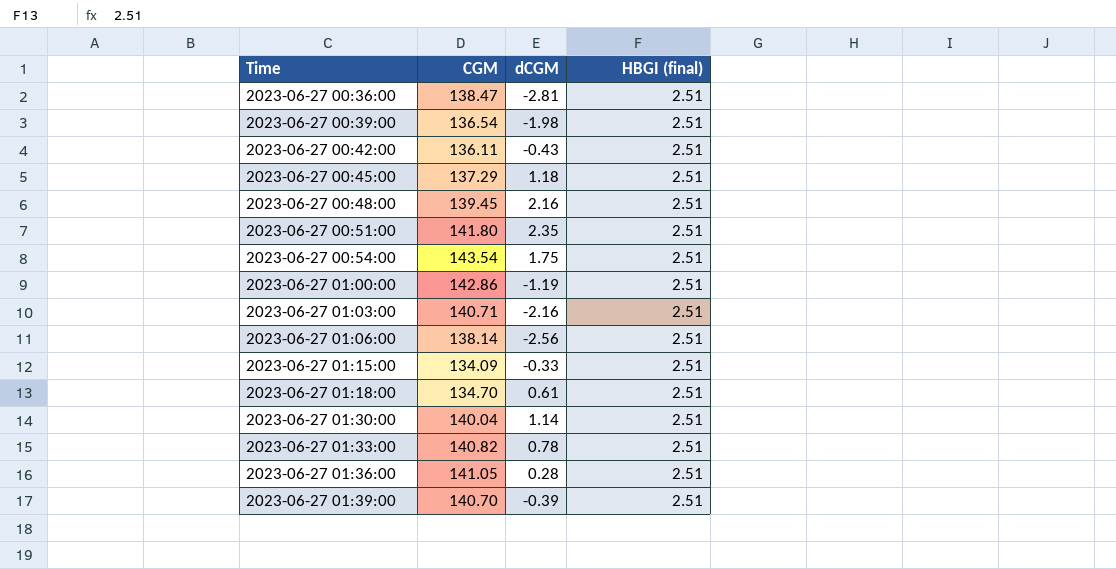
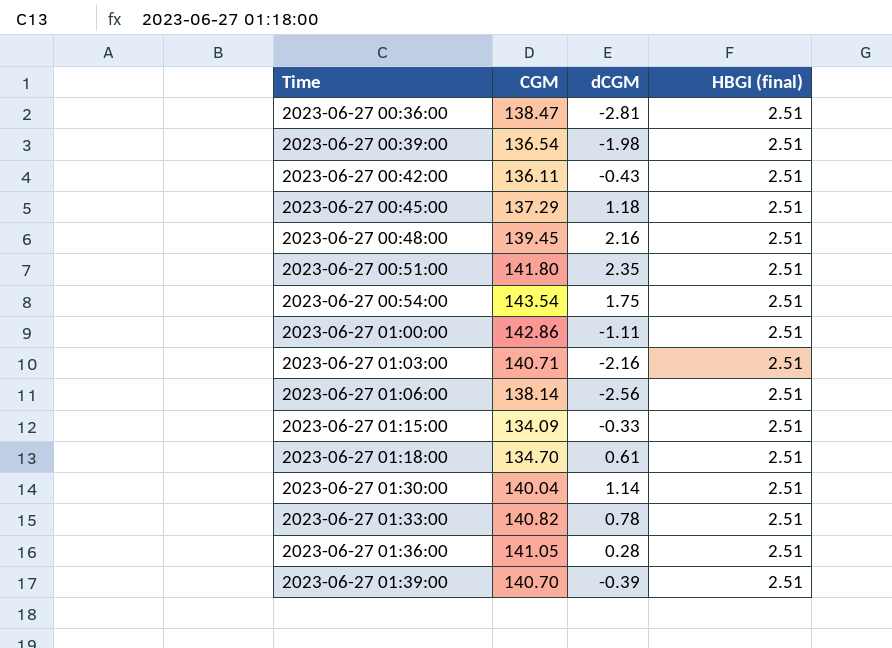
2023-06-27 01:00:00 | dCGM: -1.19 -> -1.11

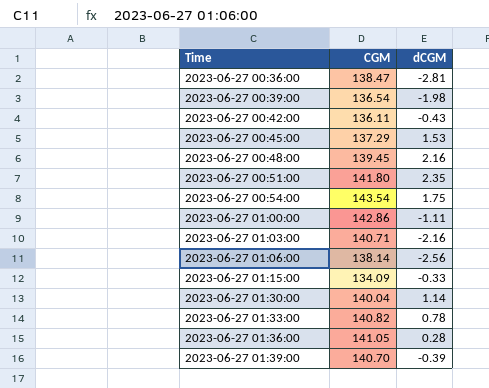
column HBGI (final) | position: 4 -> none
row 2023-06-27 01:18:00: 134.70 | 0.61 | 2.51 -> none
2023-06-27 00:45:00 | dCGM: 1.18 -> 1.53

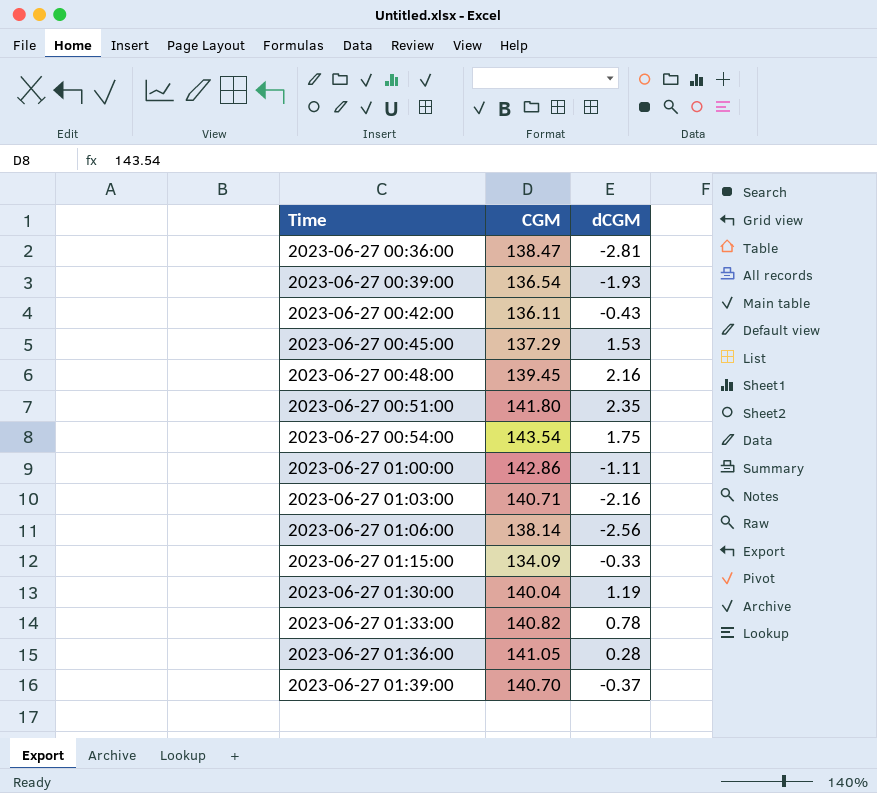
2023-06-27 00:39:00 | dCGM: -1.98 -> -1.93
2023-06-27 01:30:00 | dCGM: 1.14 -> 1.19
2023-06-27 01:39:00 | dCGM: -0.39 -> -0.37

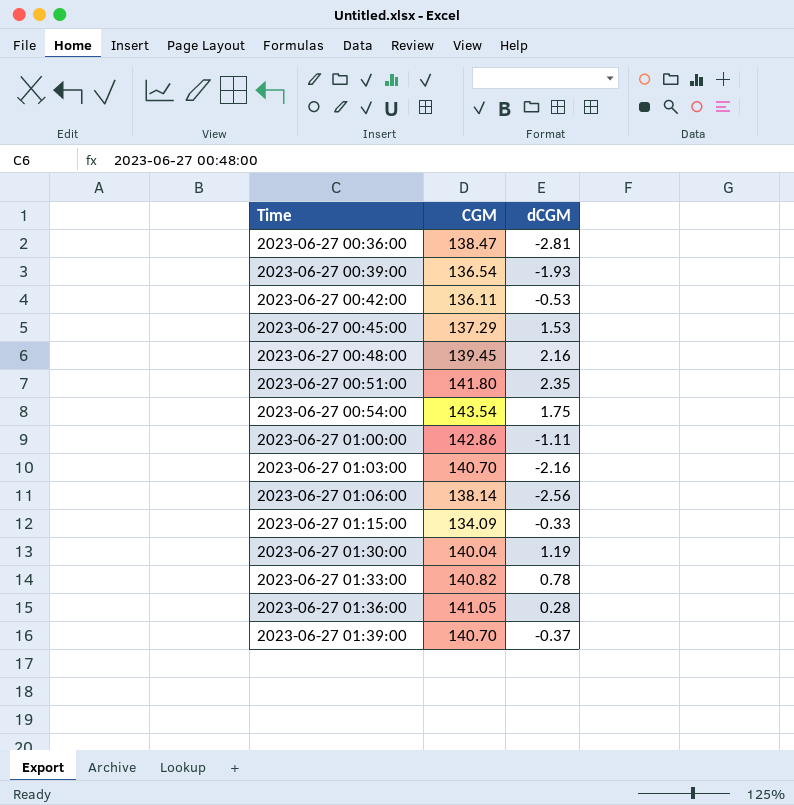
2023-06-27 00:42:00 | dCGM: -0.43 -> -0.53
2023-06-27 01:03:00 | CGM: 140.71 -> 140.70

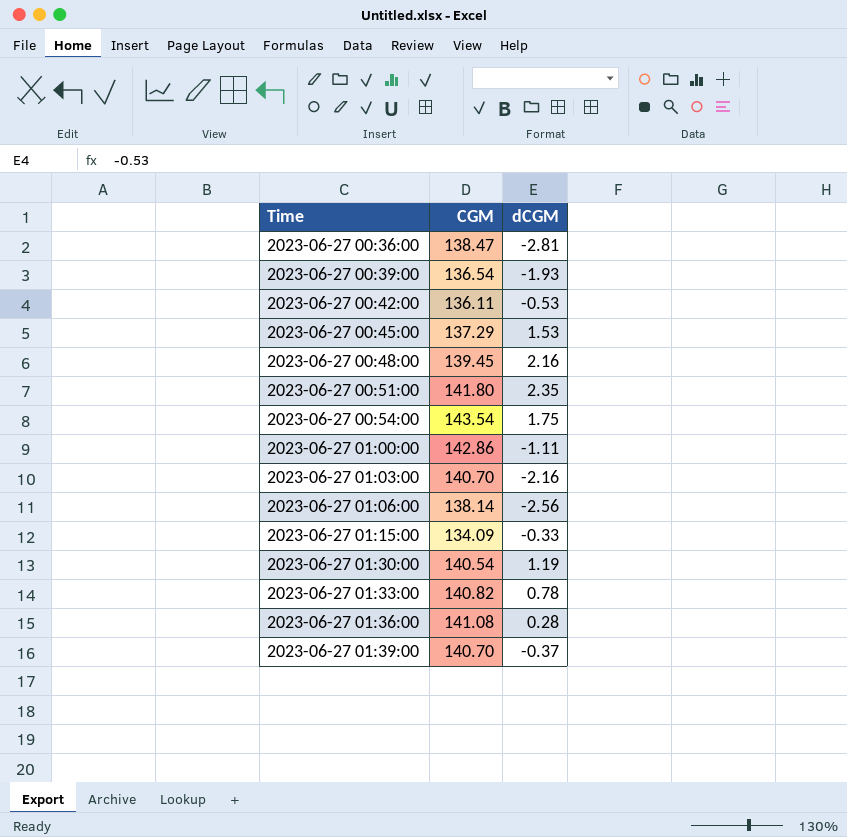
2023-06-27 01:30:00 | CGM: 140.04 -> 140.54
2023-06-27 01:36:00 | CGM: 141.05 -> 141.08

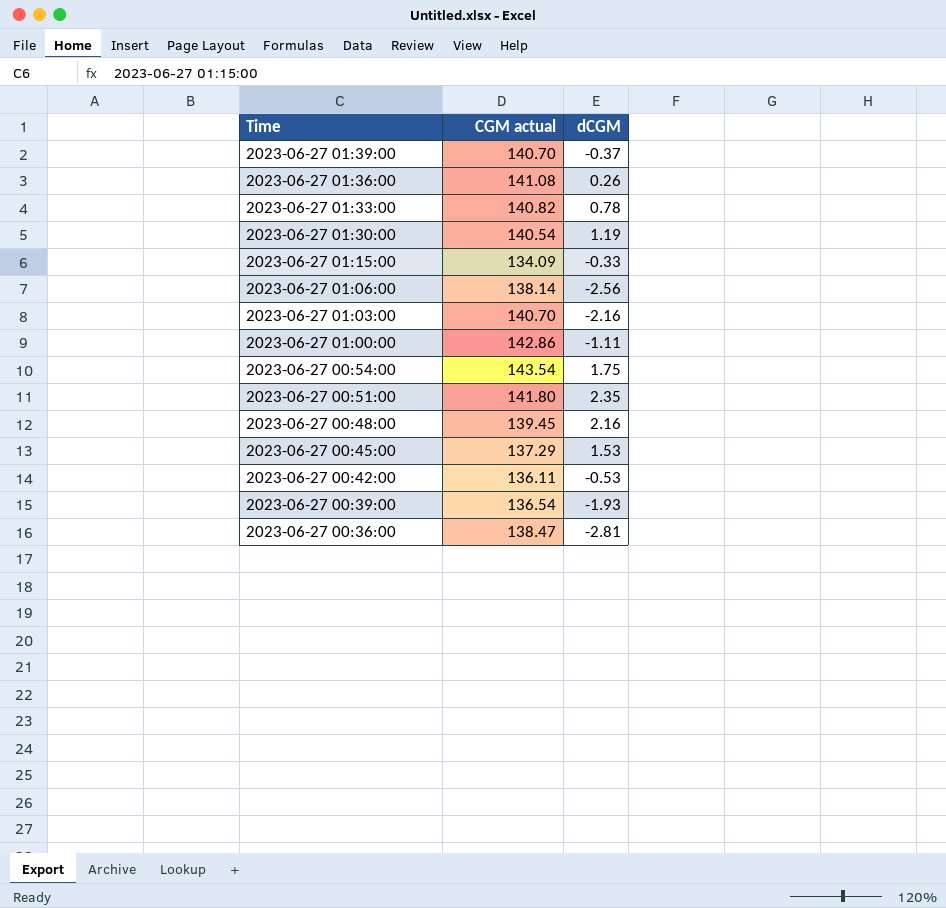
row order: Time ascending -> Time descending
column name: CGM -> CGM actual
2023-06-27 01:36:00 | dCGM: 0.28 -> 0.26

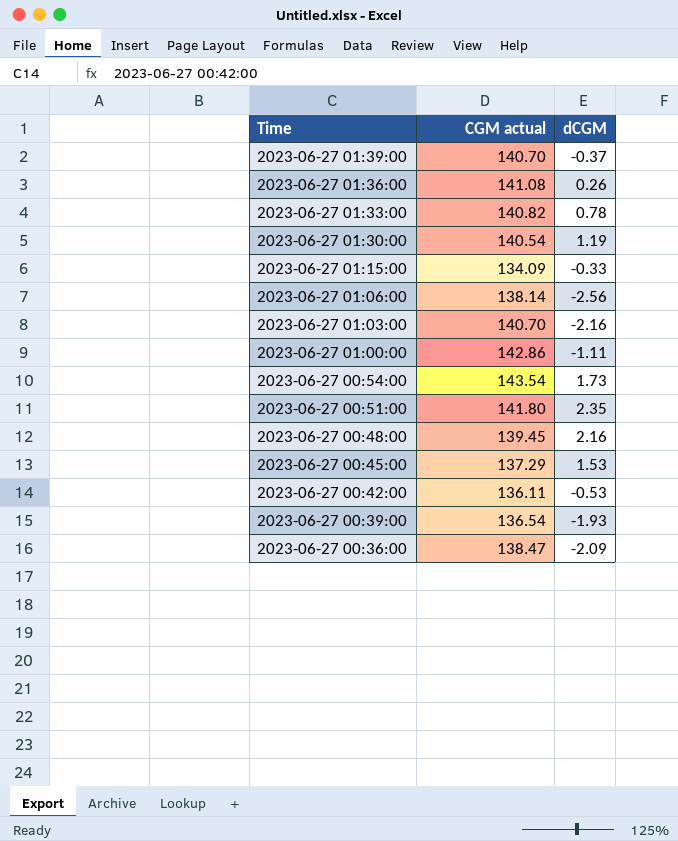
2023-06-27 00:54:00 | dCGM: 1.75 -> 1.73
2023-06-27 00:36:00 | dCGM: -2.81 -> -2.09

